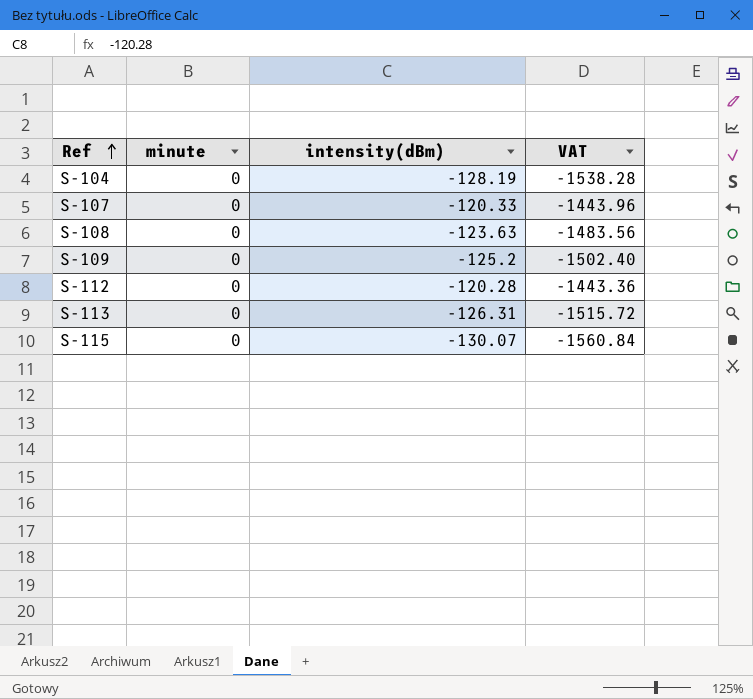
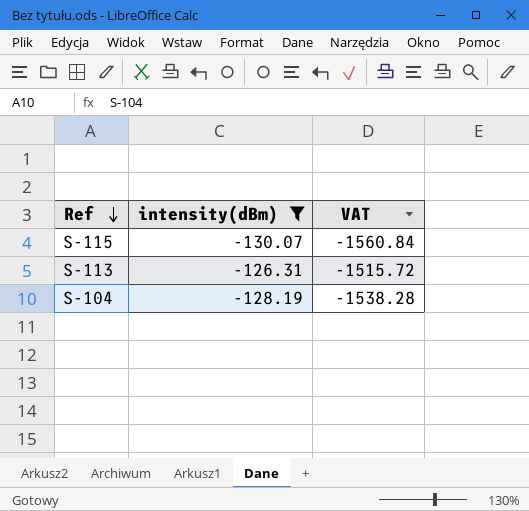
filter: none -> intensity(dBm) <= -126.31
row order: Ref ascending -> Ref descending
column minute | position: 2 -> none

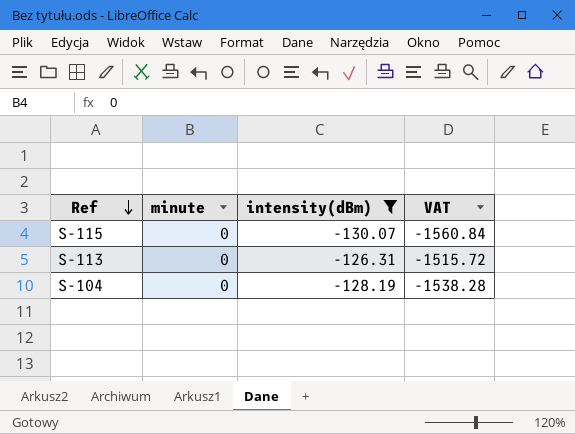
column minute | position: none -> 2

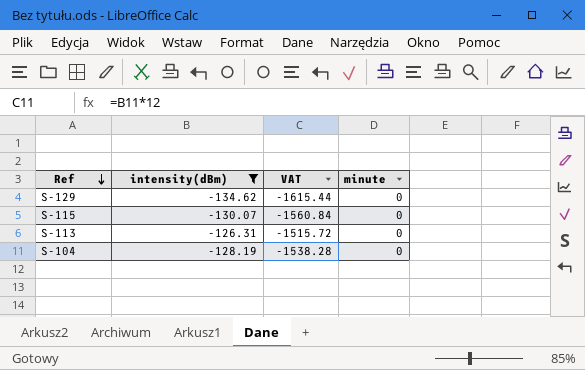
column minute | position: 2 -> 4
row S-129: none -> -134.62 | -1615.44 | 0

